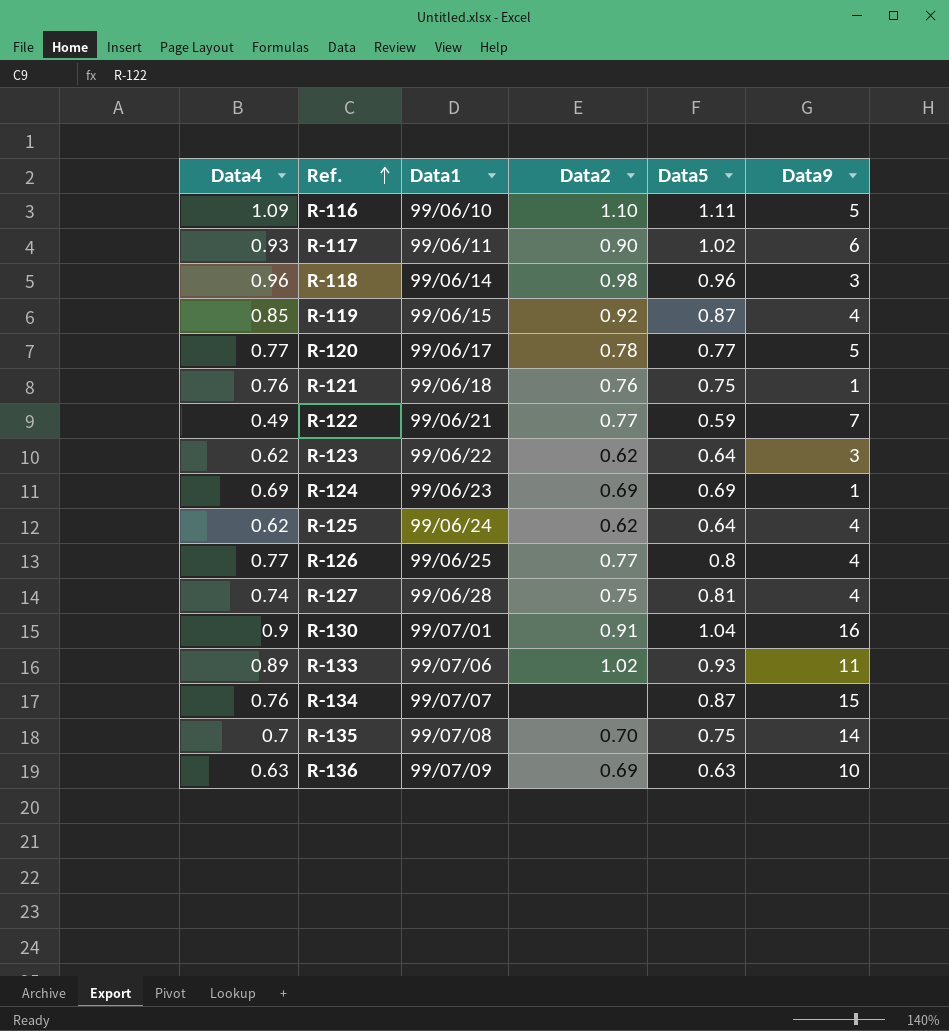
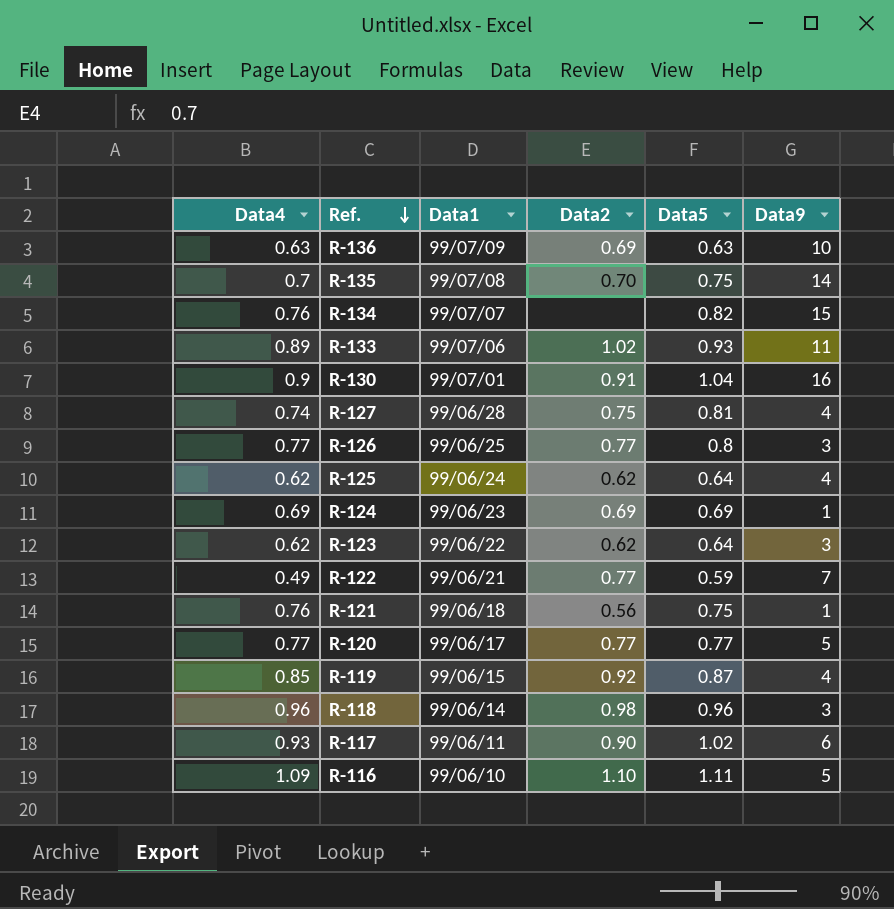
row order: Ref. ascending -> Ref. descending
R-134 | Data5: 0.87 -> 0.82
R-126 | Data9: 4 -> 3
R-121 | Data2: 0.76 -> 0.56
R-120 | Data2: 0.78 -> 0.77

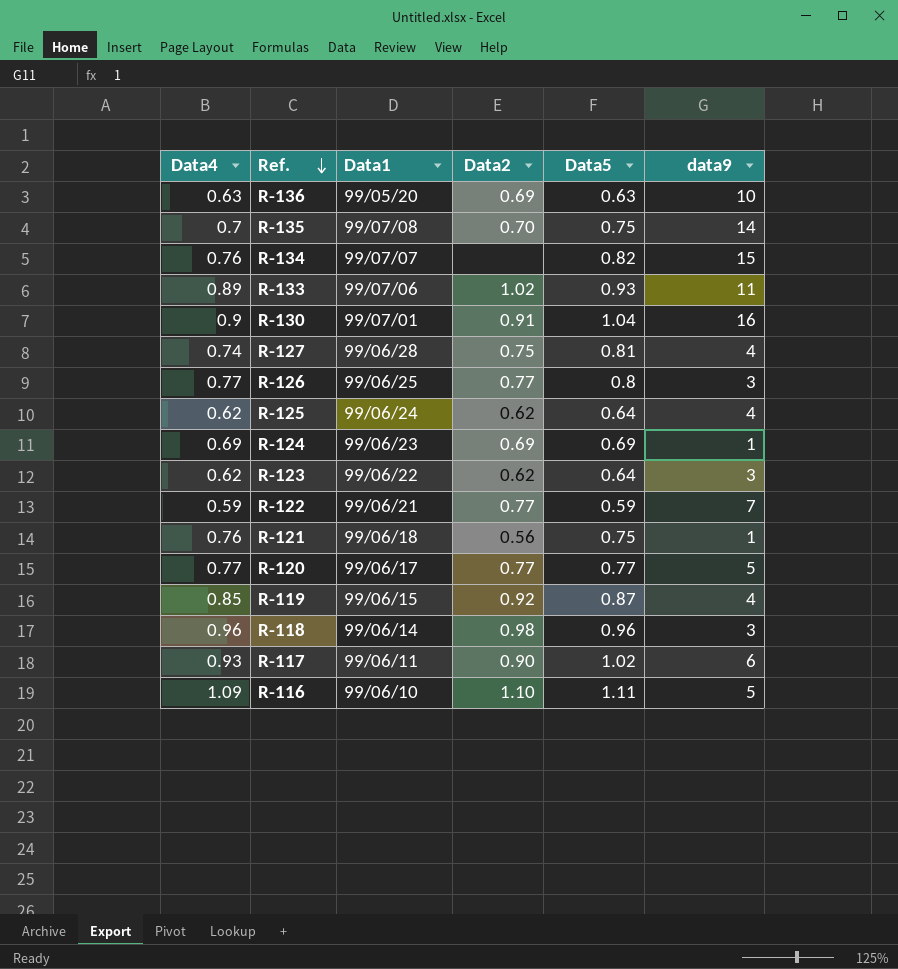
column name: Data9 -> data9
R-136 | Data1: 99/07/09 -> 99/05/20
R-122 | Data4: 0.49 -> 0.59

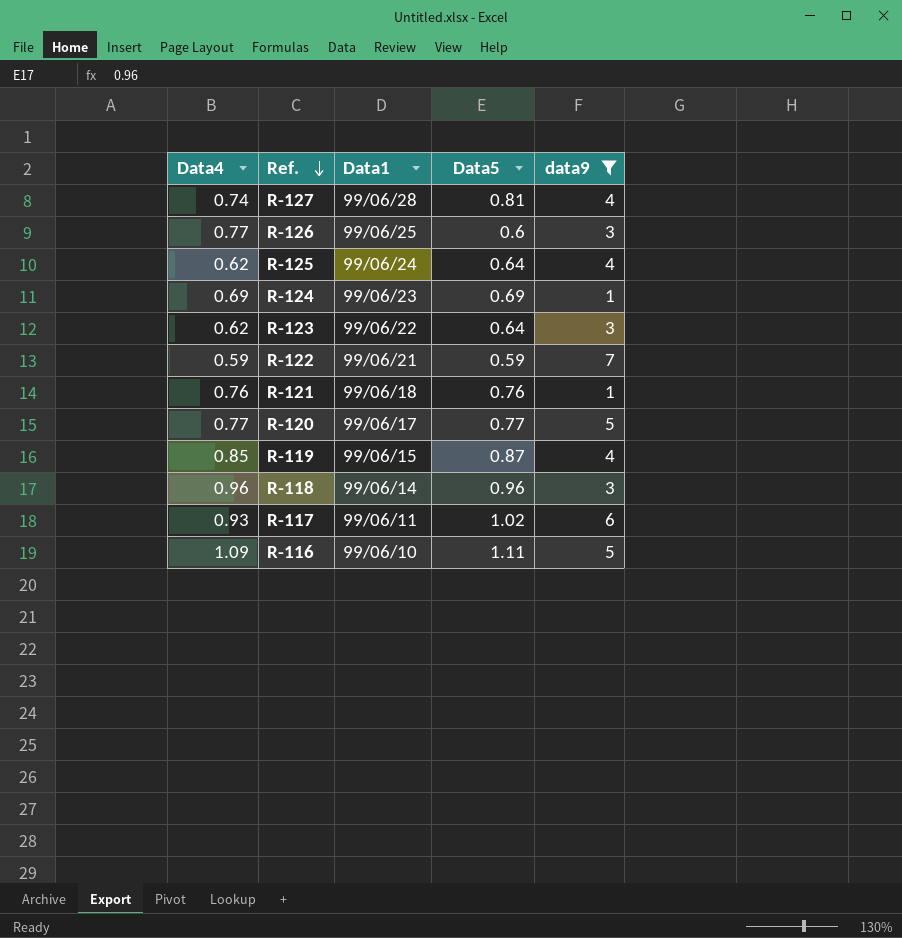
filter: none -> data9 <= 7
column Data2 | position: 4 -> none
R-126 | Data5: 0.8 -> 0.6
R-121 | Data5: 0.75 -> 0.76

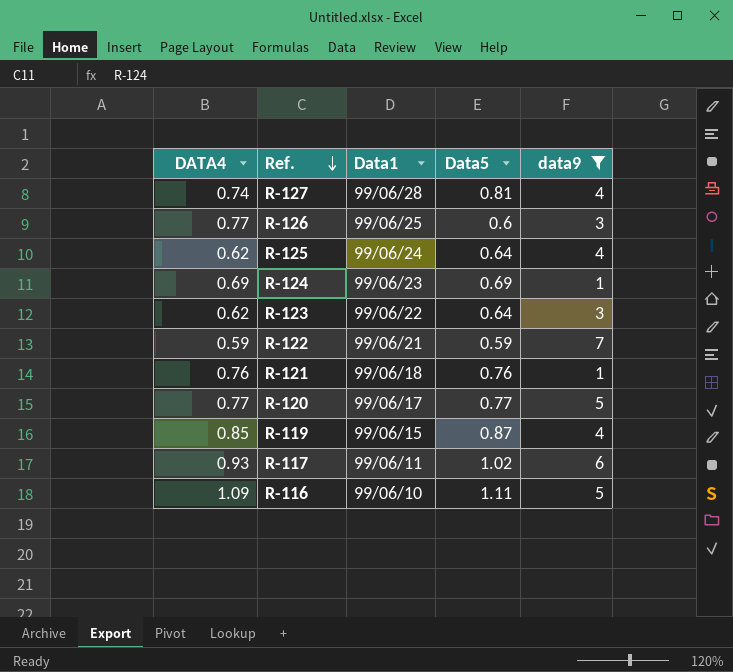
column name: Data4 -> DATA4
row R-118: 0.96 | 99/06/14 | 0.96 | 3 -> none

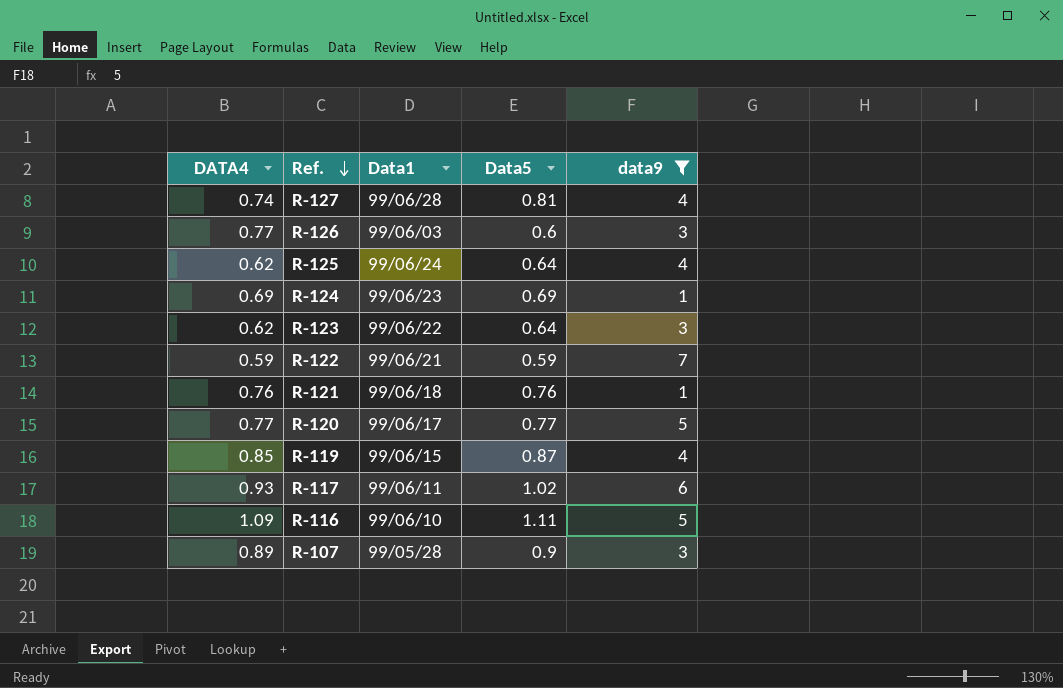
R-126 | Data1: 99/06/25 -> 99/06/03
row R-107: none -> 0.89 | 99/05/28 | 0.9 | 3

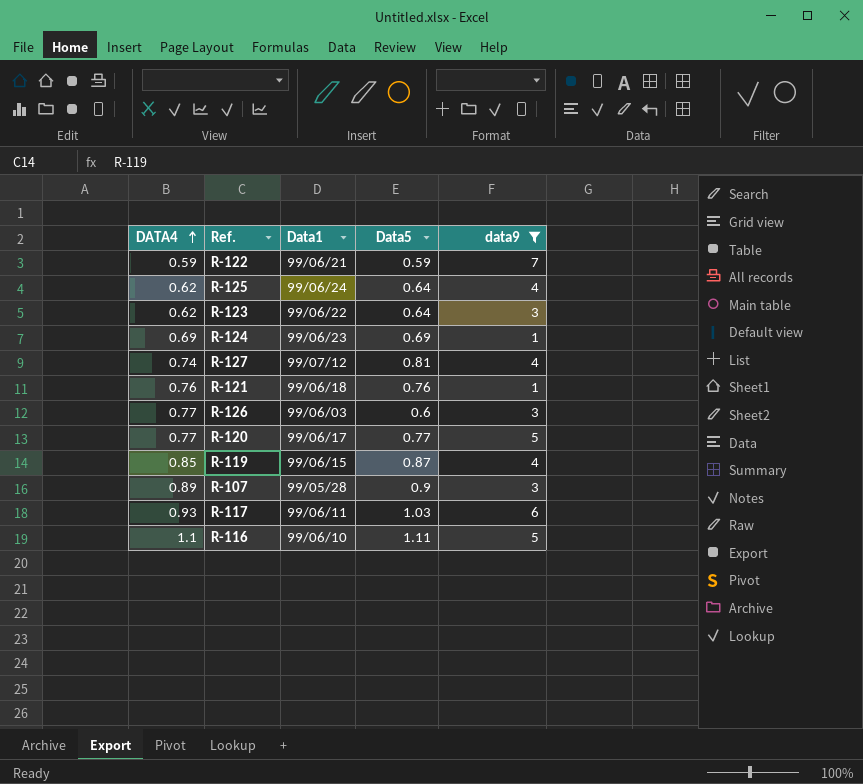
row order: Ref. descending -> DATA4 ascending
R-127 | Data1: 99/06/28 -> 99/07/12
R-117 | Data5: 1.02 -> 1.03
R-116 | DATA4: 1.09 -> 1.1

